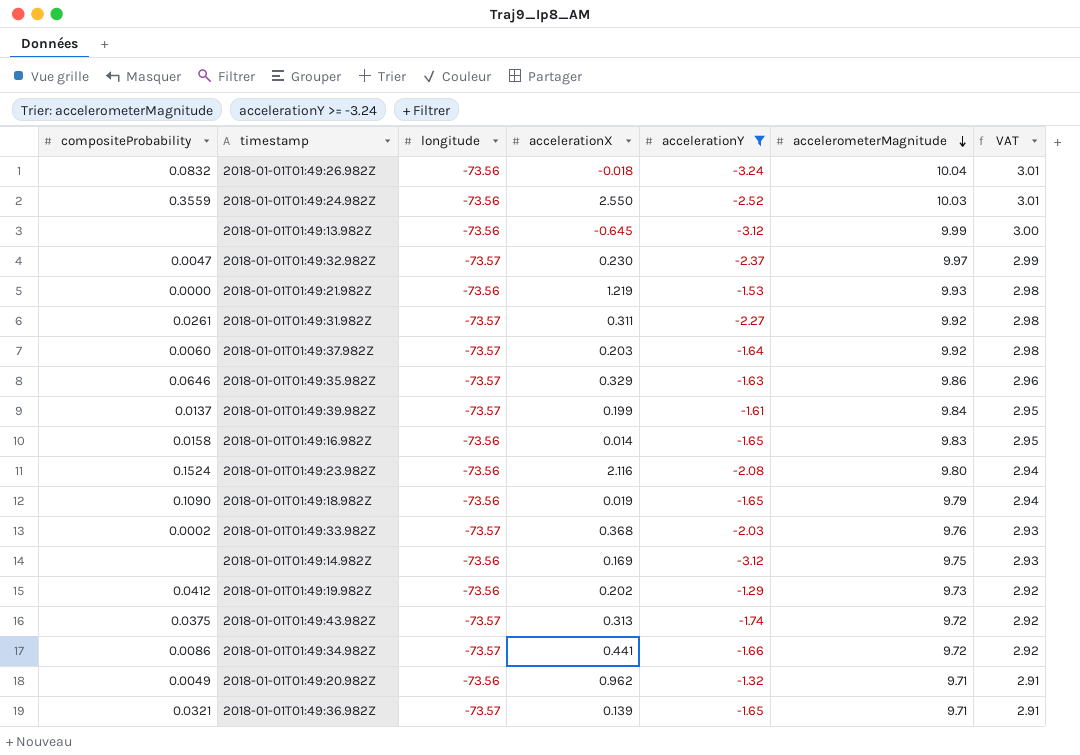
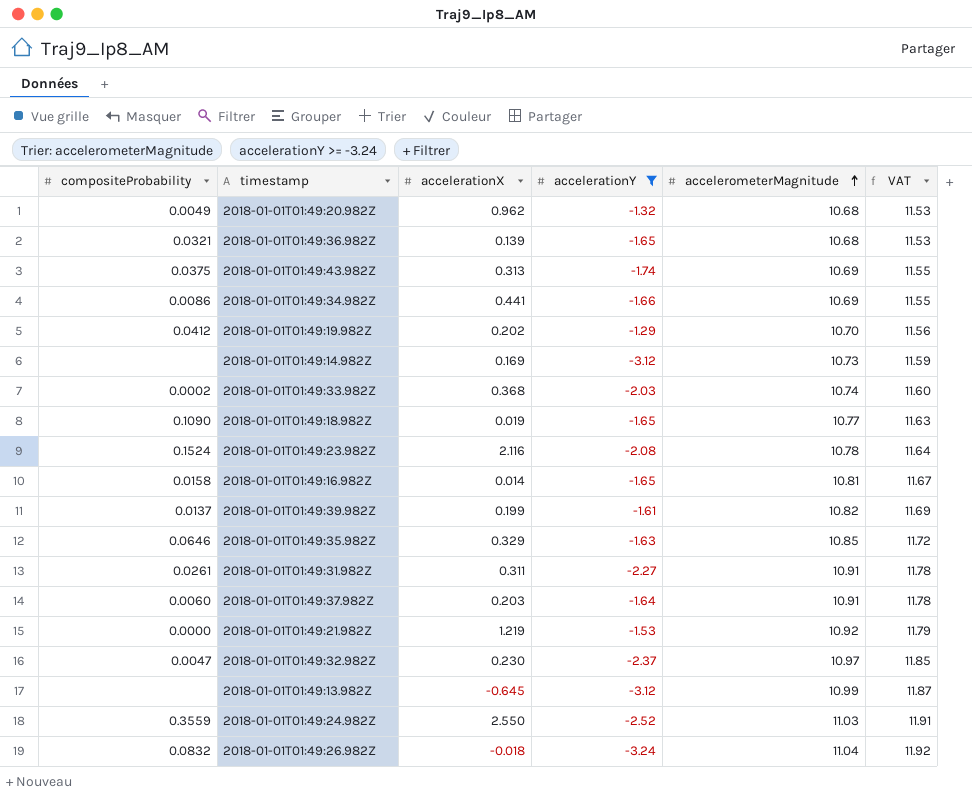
row order: accelerometerMagnitude descending -> accelerometerMagnitude ascending
column longitude | position: 3 -> none
column VAT | formula: [accelerometerMagnitude] * 0.3 -> [accelerometerMagnitude] * 1.08
2018-01-01T01:49:20.982Z | accelerometerMagnitude: 9.71 -> 10.68
2018-01-01T01:49:36.982Z | accelerometerMagnitude: 9.71 -> 10.68
2018-01-01T01:49:43.982Z | accelerometerMagnitude: 9.72 -> 10.69
2018-01-01T01:49:34.982Z | accelerometerMagnitude: 9.72 -> 10.69
2018-01-01T01:49:19.982Z | accelerometerMagnitude: 9.73 -> 10.70
2018-01-01T01:49:14.982Z | accelerometerMagnitude: 9.75 -> 10.73
2018-01-01T01:49:33.982Z | accelerometerMagnitude: 9.76 -> 10.74
2018-01-01T01:49:18.982Z | accelerometerMagnitude: 9.79 -> 10.77
2018-01-01T01:49:23.982Z | accelerometerMagnitude: 9.80 -> 10.78
2018-01-01T01:49:16.982Z | accelerometerMagnitude: 9.83 -> 10.81
2018-01-01T01:49:39.982Z | accelerometerMagnitude: 9.84 -> 10.82
2018-01-01T01:49:35.982Z | accelerometerMagnitude: 9.86 -> 10.85
2018-01-01T01:49:31.982Z | accelerometerMagnitude: 9.92 -> 10.91
2018-01-01T01:49:37.982Z | accelerometerMagnitude: 9.92 -> 10.91
2018-01-01T01:49:21.982Z | accelerometerMagnitude: 9.93 -> 10.92
2018-01-01T01:49:32.982Z | accelerometerMagnitude: 9.97 -> 10.97
2018-01-01T01:49:13.982Z | accelerometerMagnitude: 9.99 -> 10.99
2018-01-01T01:49:24.982Z | accelerometerMagnitude: 10.03 -> 11.03
2018-01-01T01:49:26.982Z | accelerometerMagnitude: 10.04 -> 11.04

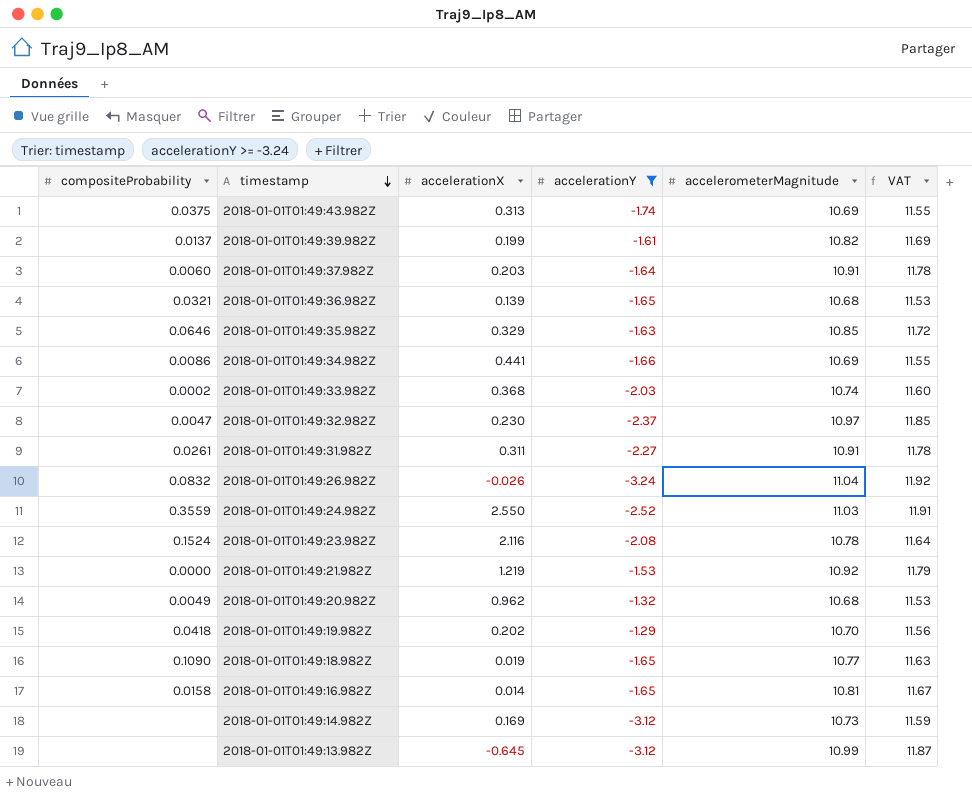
row order: accelerometerMagnitude ascending -> timestamp descending
2018-01-01T01:49:26.982Z | accelerationX: -0.018 -> -0.026
2018-01-01T01:49:19.982Z | compositeProbability: 0.0412 -> 0.0418

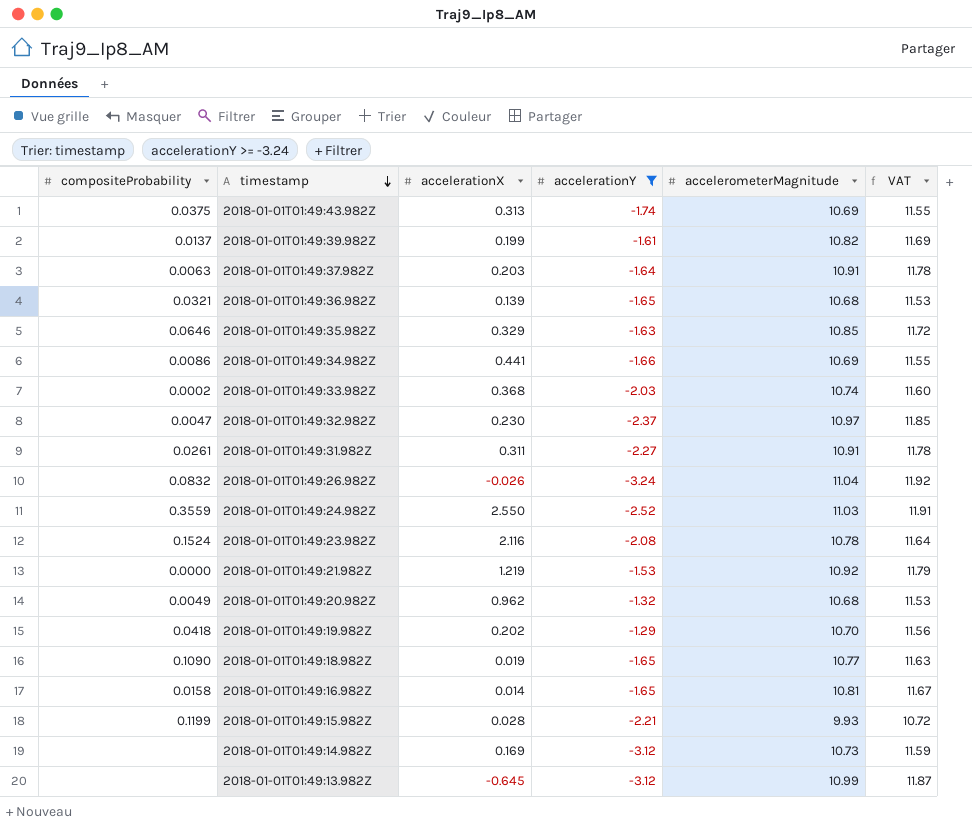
2018-01-01T01:49:37.982Z | compositeProbability: 0.0060 -> 0.0063
row 2018-01-01T01:49:15.982Z: none -> 0.1199 | 0.028 | -2.21 | 9.93 | 10.72

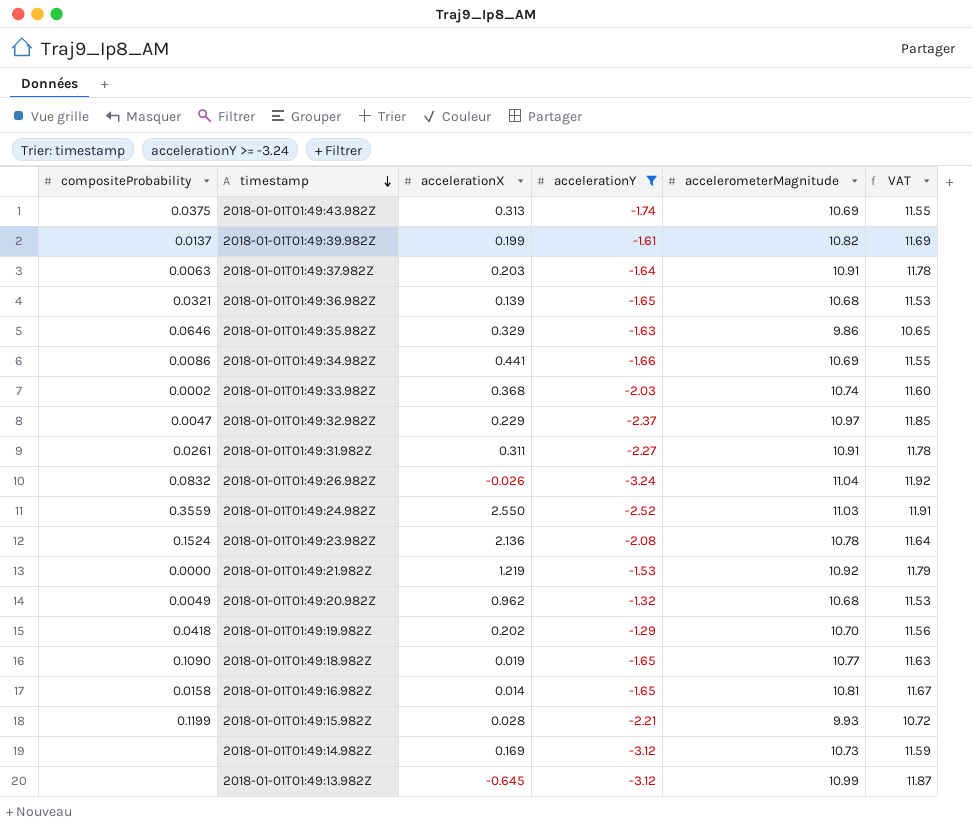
2018-01-01T01:49:35.982Z | accelerometerMagnitude: 10.85 -> 9.86
2018-01-01T01:49:35.982Z | VAT: 11.72 -> 10.65
2018-01-01T01:49:32.982Z | accelerationX: 0.230 -> 0.229
2018-01-01T01:49:23.982Z | accelerationX: 2.116 -> 2.136

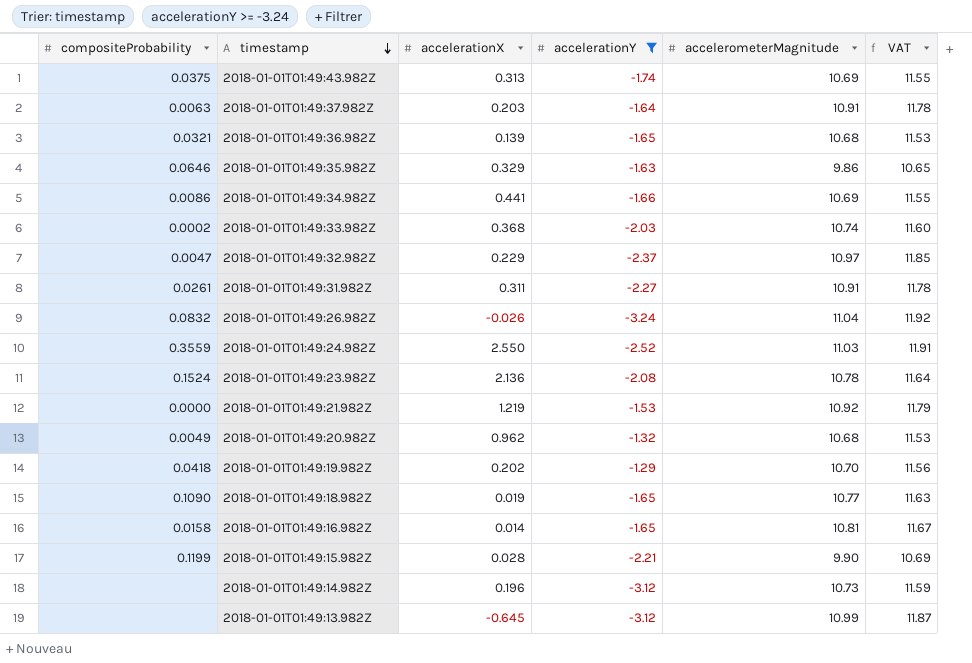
row 2018-01-01T01:49:39.982Z: 0.0137 | 0.199 | -1.61 | 10.82 | 11.69 -> none
2018-01-01T01:49:15.982Z | accelerometerMagnitude: 9.93 -> 9.90
2018-01-01T01:49:15.982Z | VAT: 10.72 -> 10.69
2018-01-01T01:49:14.982Z | accelerationX: 0.169 -> 0.196

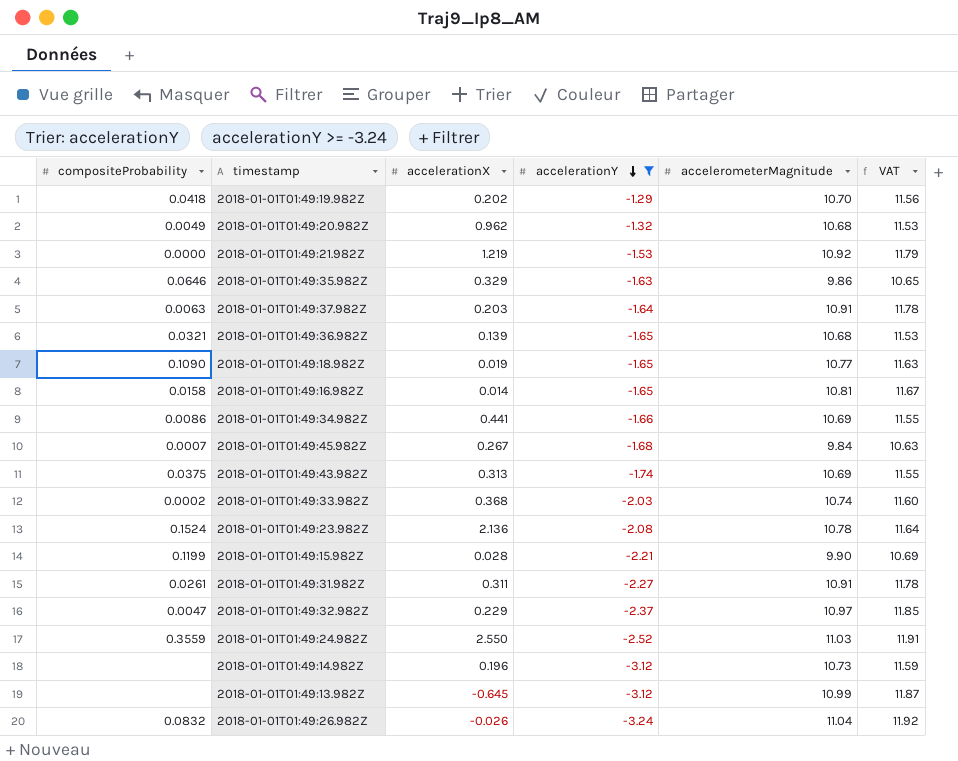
row order: timestamp descending -> accelerationY descending
row 2018-01-01T01:49:45.982Z: none -> 0.0007 | 0.267 | -1.68 | 9.84 | 10.63

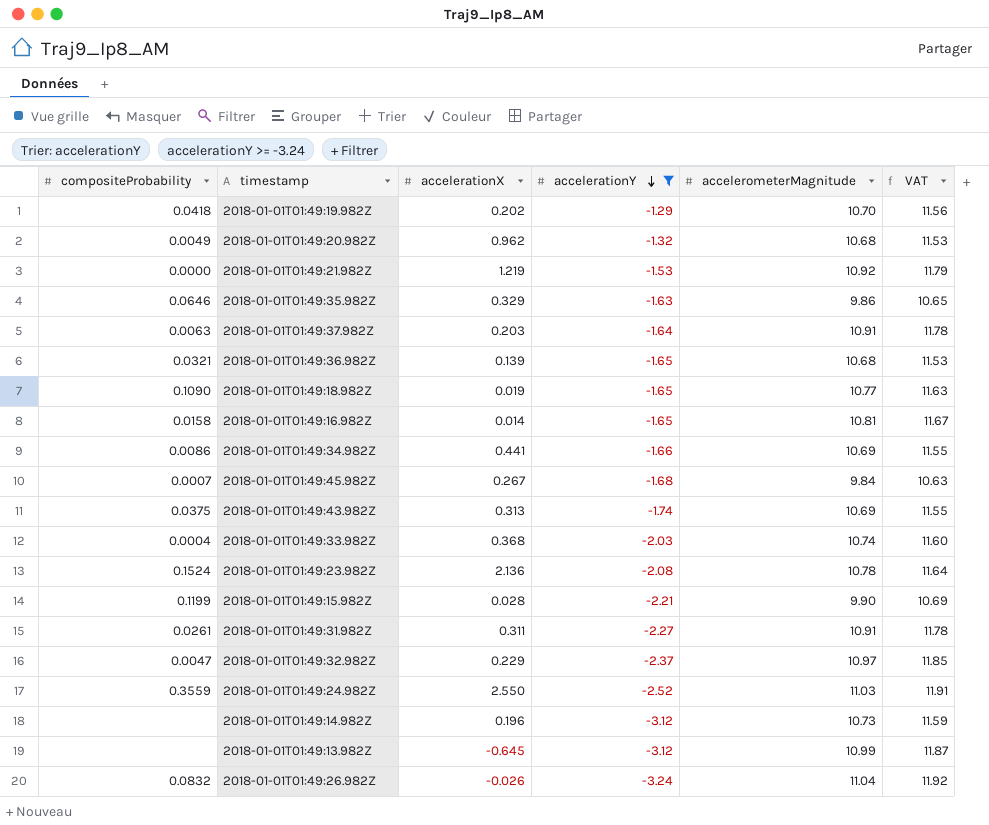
2018-01-01T01:49:33.982Z | compositeProbability: 0.0002 -> 0.0004

